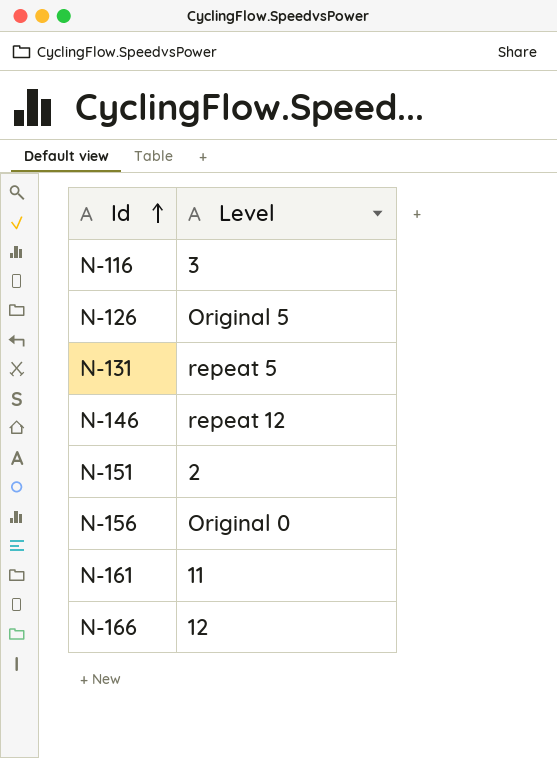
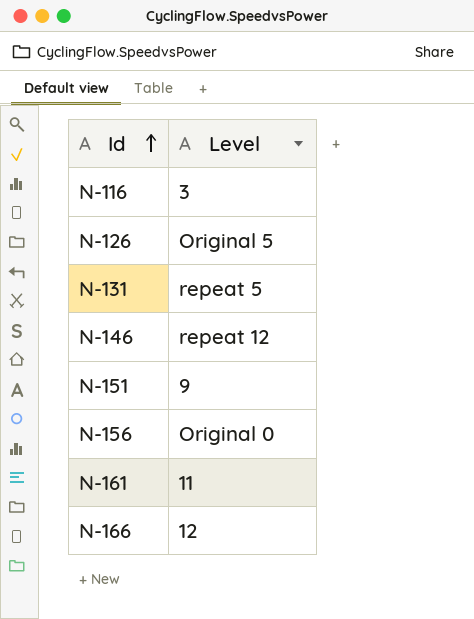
N-151 | Level: 2 -> 9

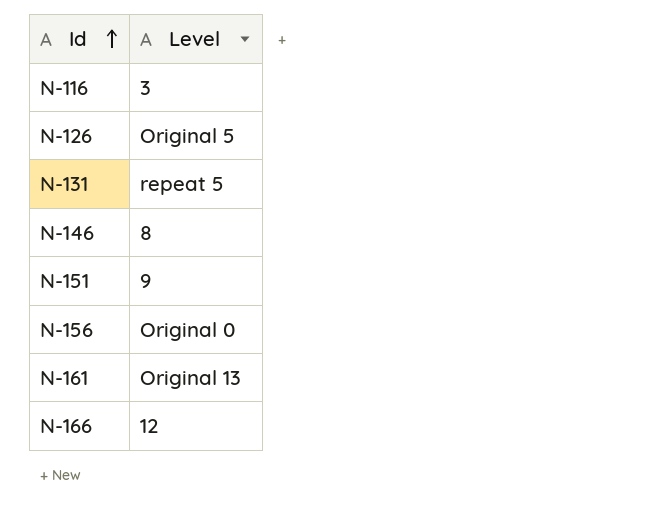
N-146 | Level: repeat 12 -> 8
N-161 | Level: 11 -> Original 13

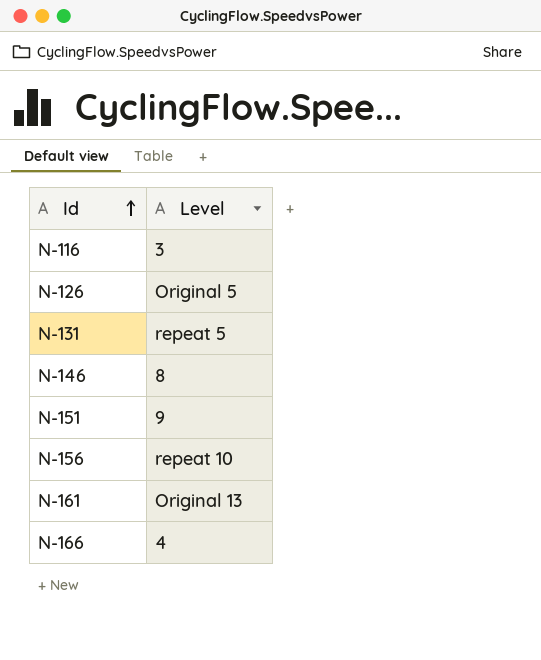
N-156 | Level: Original 0 -> repeat 10
N-166 | Level: 12 -> 4

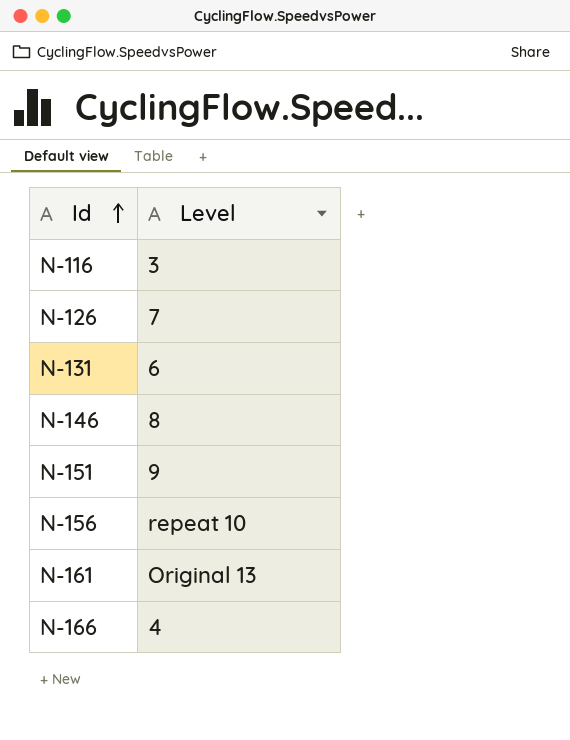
N-126 | Level: Original 5 -> 7
N-131 | Level: repeat 5 -> 6

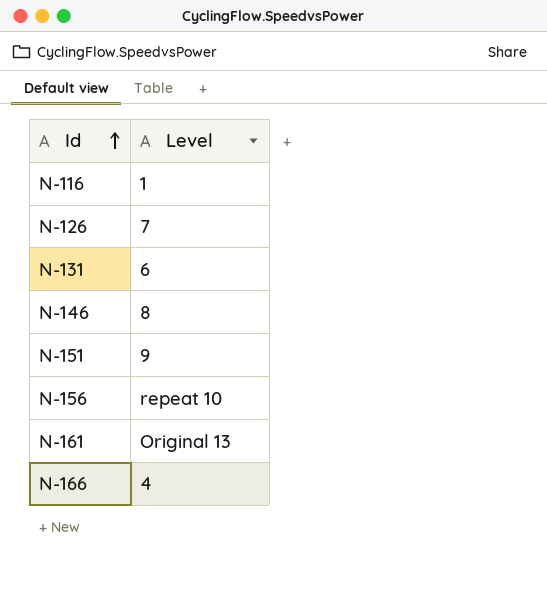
N-116 | Level: 3 -> 1

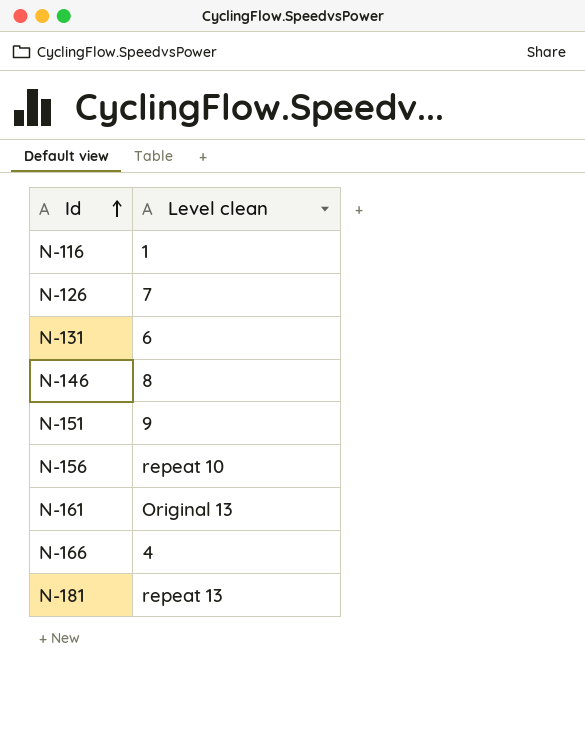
column name: Level -> Level clean
row N-181: none -> repeat 13

